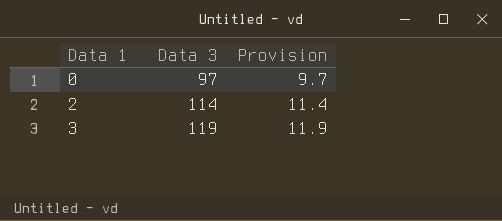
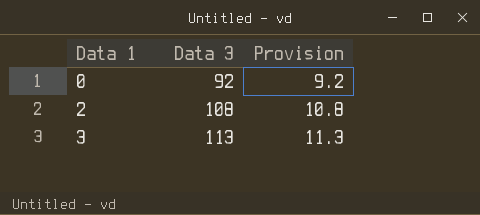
0 | Data 3: 97 -> 92
0 | Provision: 9.7 -> 9.2
2 | Data 3: 114 -> 108
2 | Provision: 11.4 -> 10.8
3 | Data 3: 119 -> 113
3 | Provision: 11.9 -> 11.3

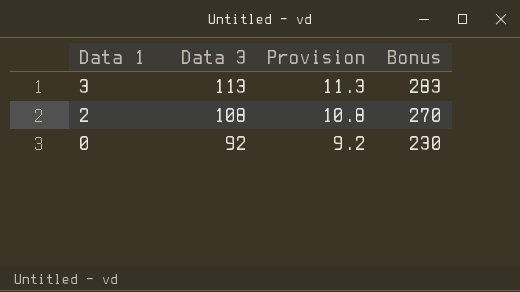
row order: Data 1 ascending -> Data 1 descending
column Bonus | formula: none -> [Data 3] * 2.5

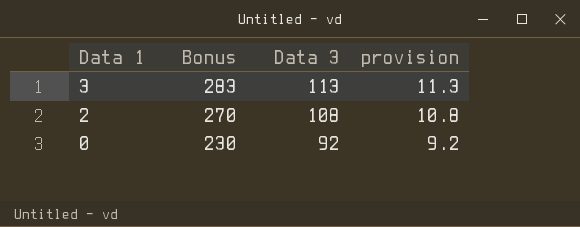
column Bonus | position: 4 -> 2
column name: Provision -> provision

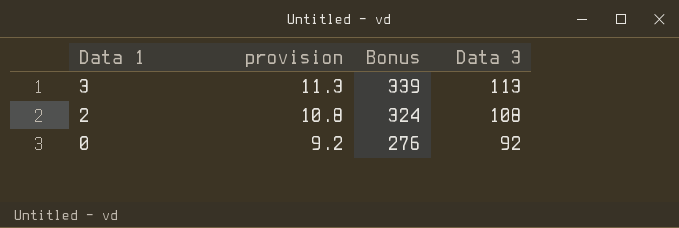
column provision | position: 4 -> 2
column Bonus | formula: [Data 3] * 2.5 -> [Data 3] * 3

